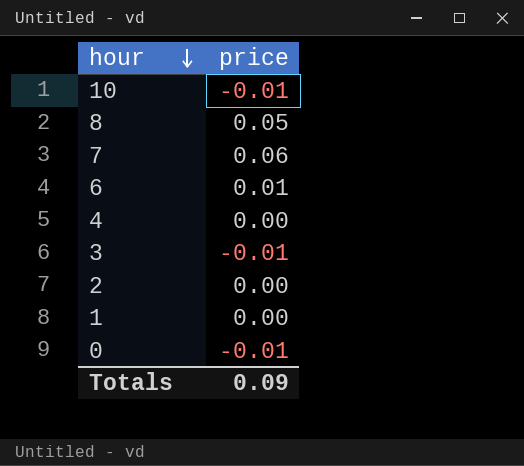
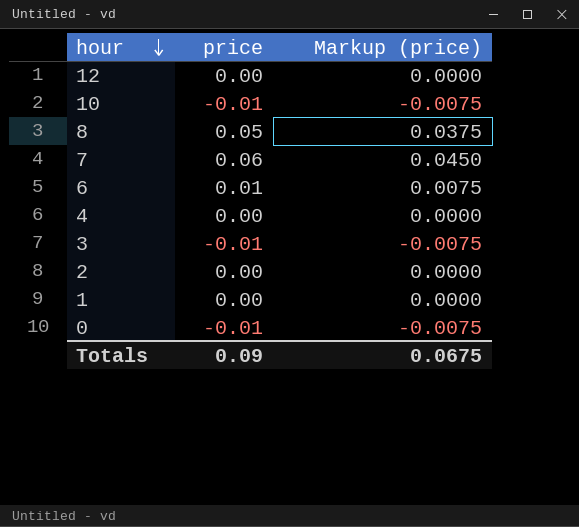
column Markup (price) | formula: none -> [price] * 0.75
row 12: none -> 0.00 | 0.0000

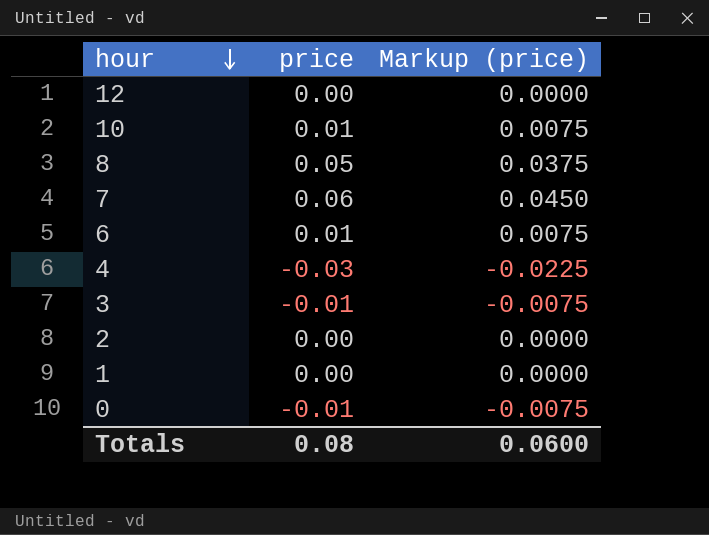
10 | price: -0.01 -> 0.01
10 | Markup (price): -0.0075 -> 0.0075
4 | price: 0.00 -> -0.03
4 | Markup (price): 0.0000 -> -0.0225
Totals | price: 0.09 -> 0.08
Totals | Markup (price): 0.0675 -> 0.0600

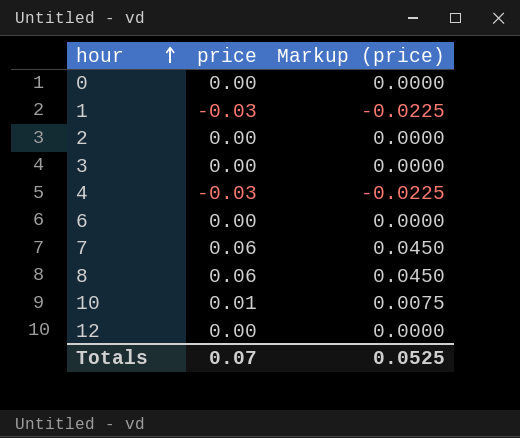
row order: hour descending -> hour ascending
0 | price: -0.01 -> 0.00
0 | Markup (price): -0.0075 -> 0.0000
1 | price: 0.00 -> -0.03
1 | Markup (price): 0.0000 -> -0.0225
3 | price: -0.01 -> 0.00
3 | Markup (price): -0.0075 -> 0.0000
6 | price: 0.01 -> 0.00
6 | Markup (price): 0.0075 -> 0.0000
8 | price: 0.05 -> 0.06
8 | Markup (price): 0.0375 -> 0.0450
Totals | price: 0.08 -> 0.07
Totals | Markup (price): 0.0600 -> 0.0525

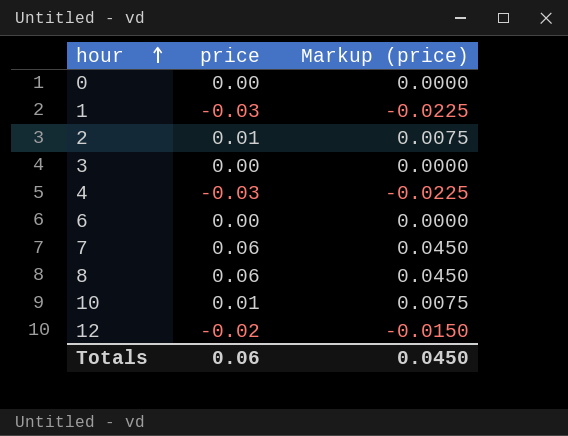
2 | price: 0.00 -> 0.01
2 | Markup (price): 0.0000 -> 0.0075
12 | price: 0.00 -> -0.02
12 | Markup (price): 0.0000 -> -0.0150
Totals | price: 0.07 -> 0.06
Totals | Markup (price): 0.0525 -> 0.0450

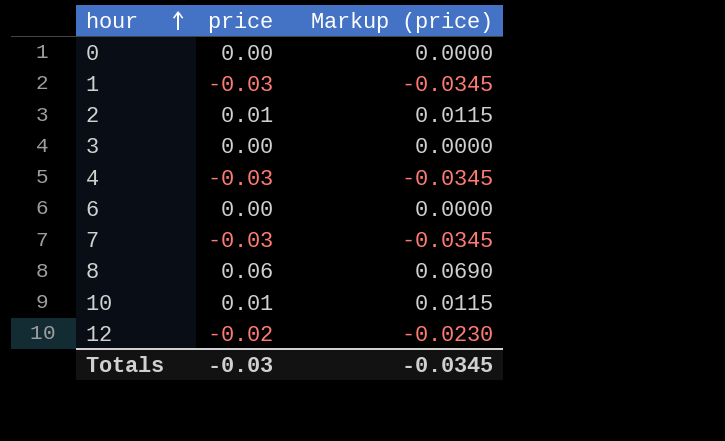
column Markup (price) | formula: [price] * 0.75 -> [price] * 1.15
7 | price: 0.06 -> -0.03
Totals | price: 0.06 -> -0.03
Totals | Markup (price): 0.0450 -> -0.0345

